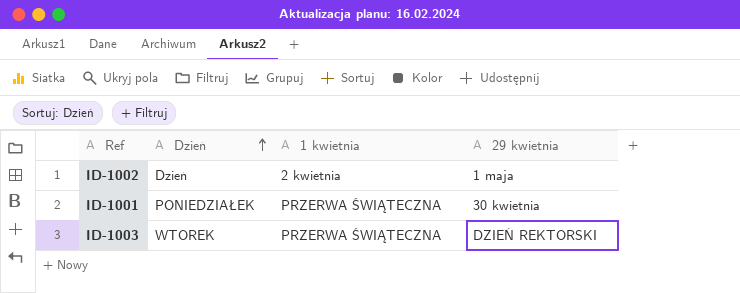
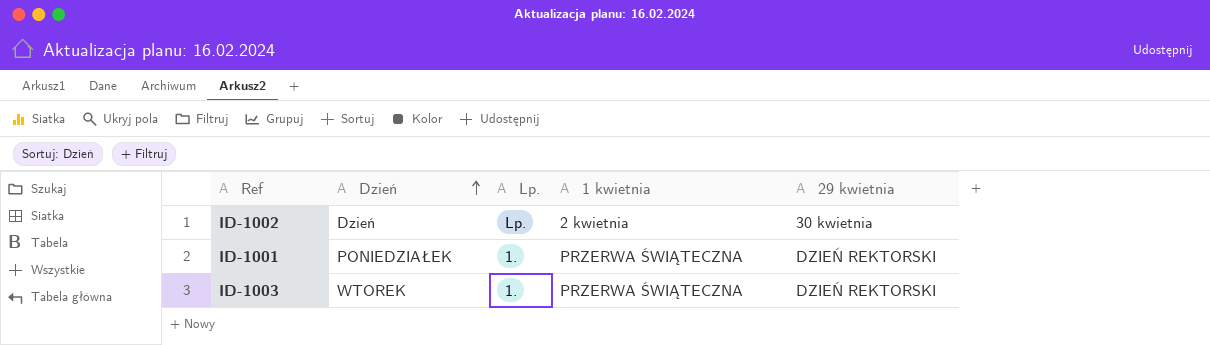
column Lp. | position: none -> 3
ID-1002 | 29 kwietnia: 1 maja -> 30 kwietnia
ID-1001 | 29 kwietnia: 30 kwietnia -> DZIEŃ REKTORSKI

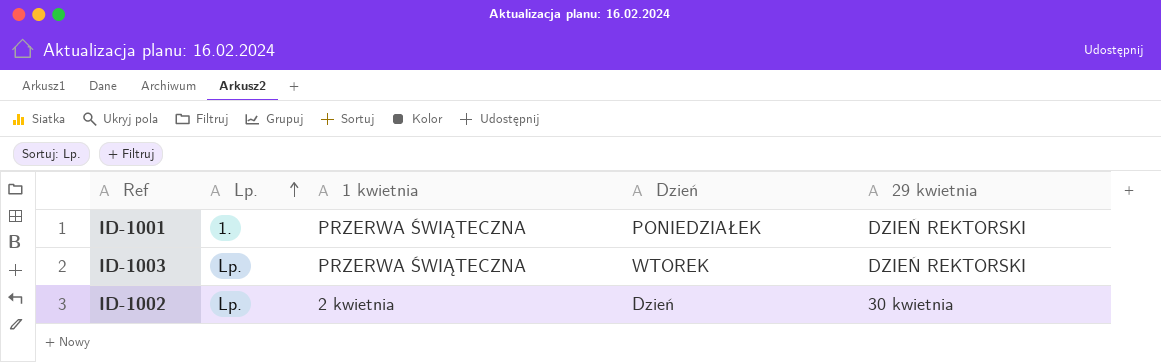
row order: Dzień ascending -> Lp. ascending
column Dzień | position: 2 -> 4
ID-1003 | Lp.: 1. -> Lp.

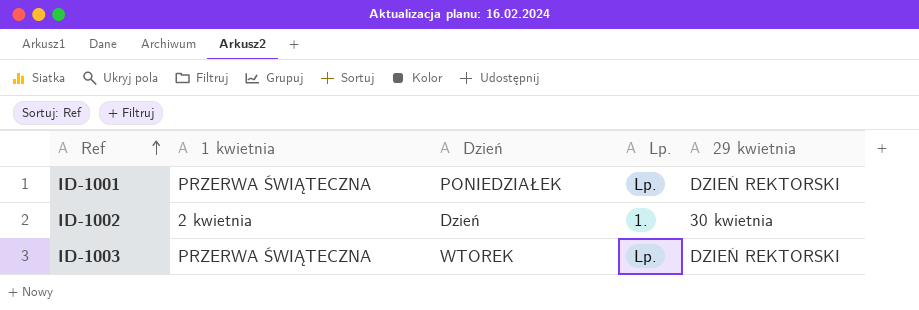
row order: Lp. ascending -> Ref ascending
column Lp. | position: 2 -> 4
ID-1001 | Lp.: 1. -> Lp.
ID-1002 | Lp.: Lp. -> 1.

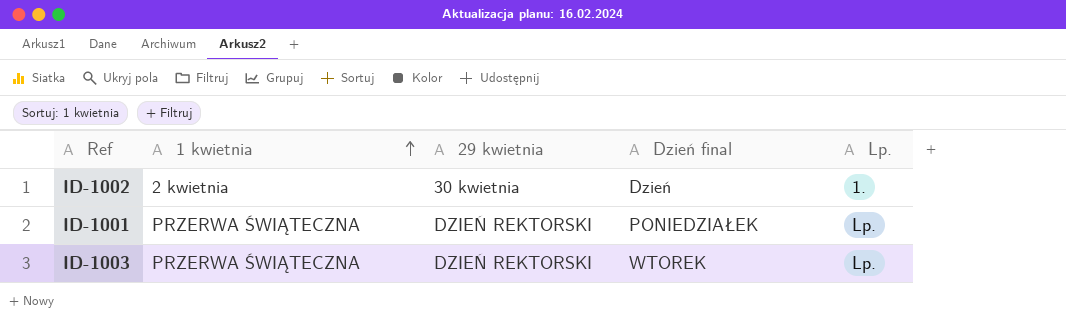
row order: Ref ascending -> 1 kwietnia ascending
column 29 kwietnia | position: 5 -> 3
column name: Dzień -> Dzień final

